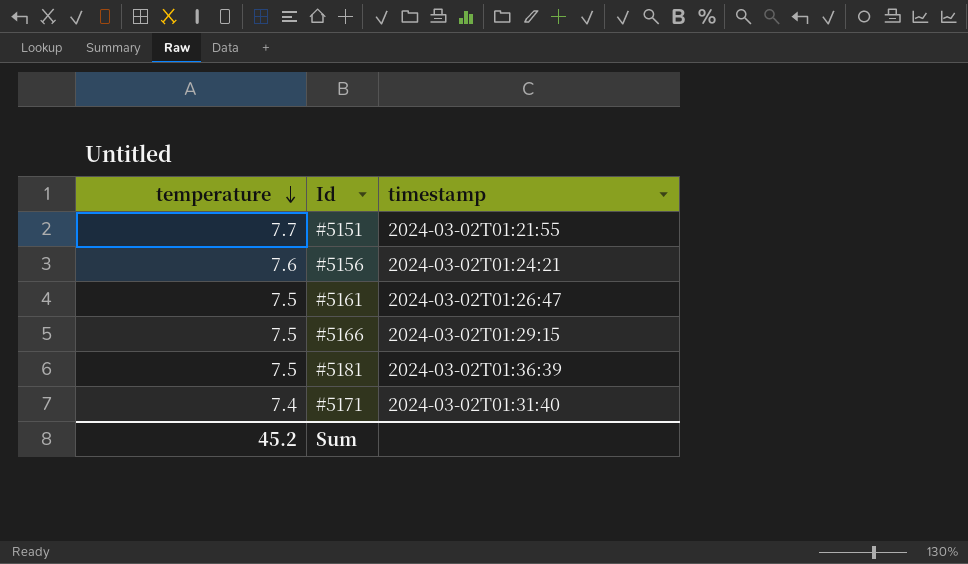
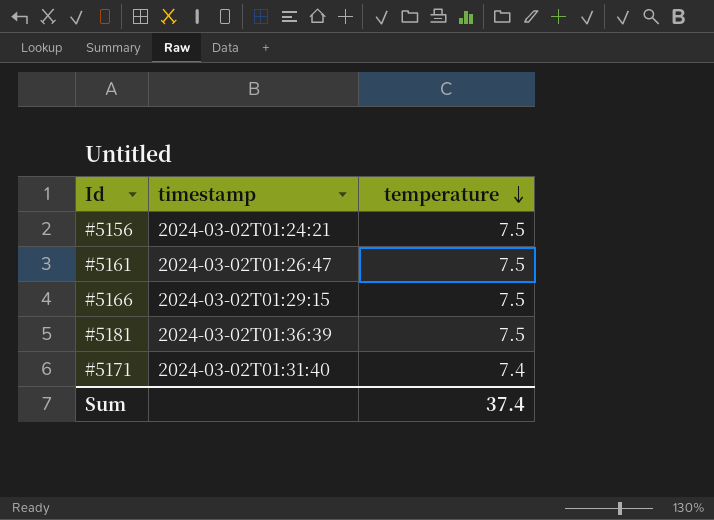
column temperature | position: 1 -> 3
row #5151: 7.7 | 2024-03-02T01:21:55 -> none
#5156 | temperature: 7.6 -> 7.5
Sum | temperature: 45.2 -> 37.4

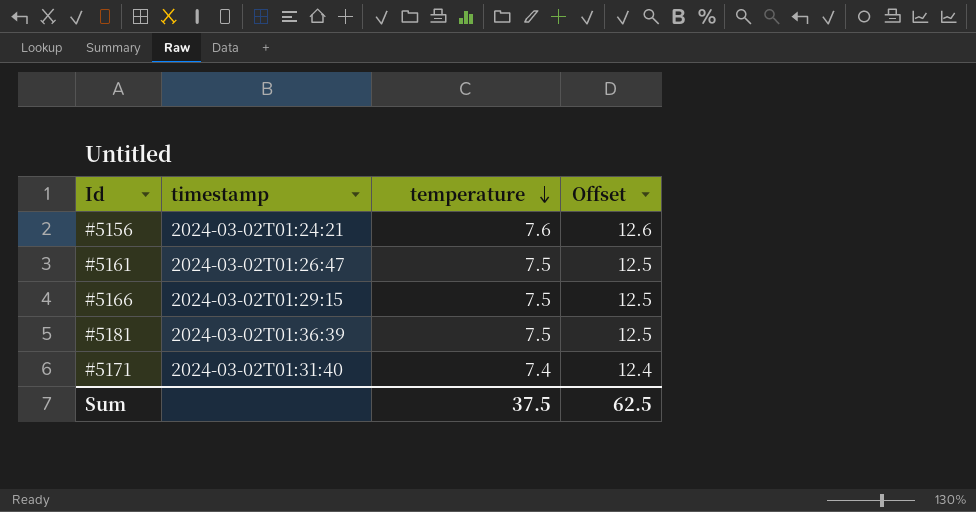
column Offset | formula: none -> [temperature] + 5
#5156 | temperature: 7.5 -> 7.6
Sum | temperature: 37.4 -> 37.5

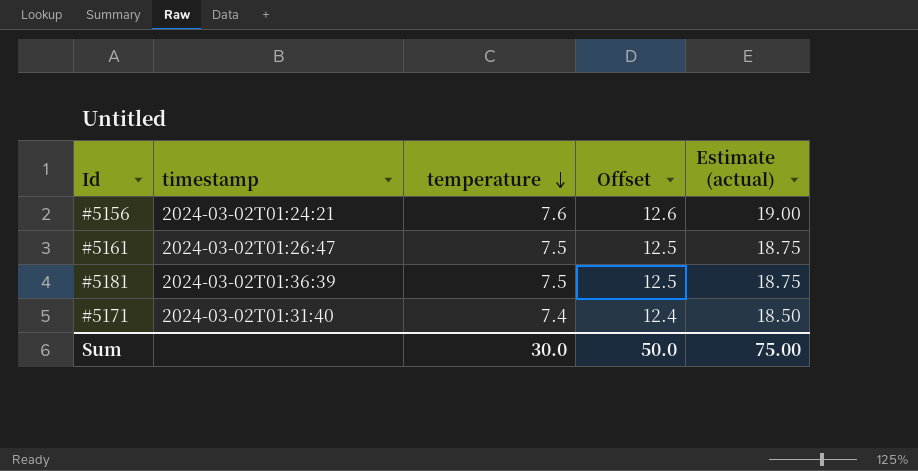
column Estimate (actual) | formula: none -> [temperature] * 2.5
row #5166: 2024-03-02T01:29:15 | 7.5 | 12.5 -> none
Sum | temperature: 37.5 -> 30.0
Sum | Offset: 62.5 -> 50.0

